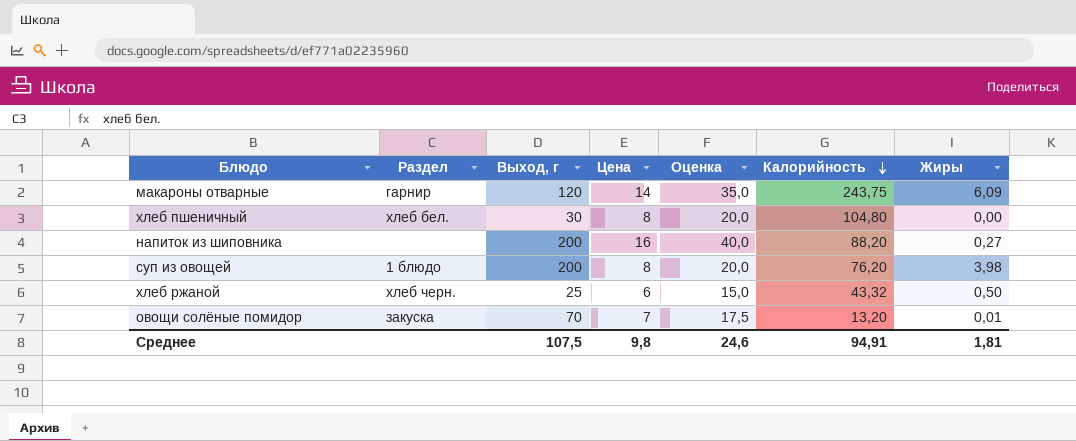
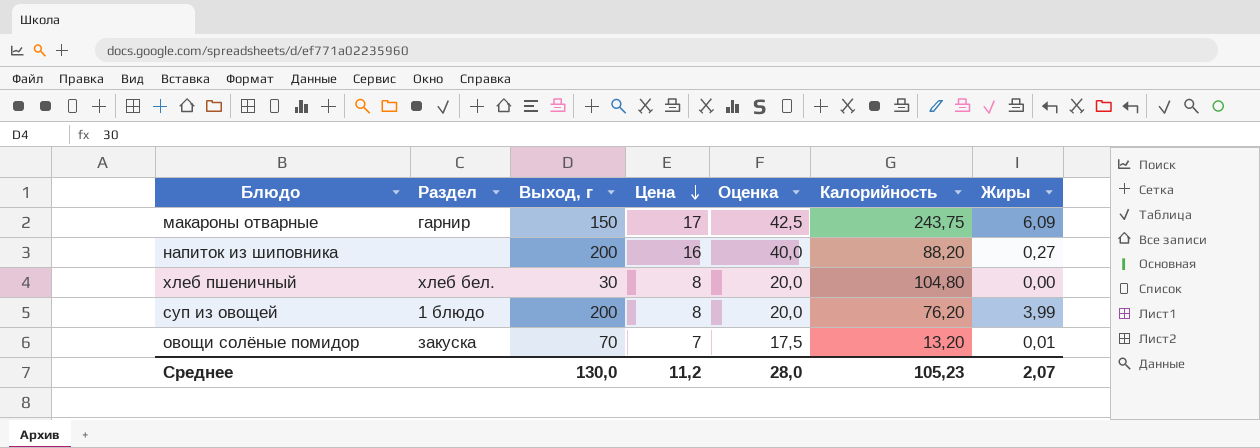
row order: Калорийность descending -> Цена descending
row хлеб ржаной: хлеб черн. | 25 | 6 | 15,0 | 43,32 | 0,50 -> none
макароны отварные | Выход, г: 120 -> 150
макароны отварные | Цена: 14 -> 17
макароны отварные | Оценка: 35,0 -> 42,5
суп из овощей | Жиры: 3,98 -> 3,99
Среднее | Выход, г: 107,5 -> 130,0
Среднее | Цена: 9,8 -> 11,2
Среднее | Оценка: 24,6 -> 28,0
Среднее | Калорийность: 94,91 -> 105,23
Среднее | Жиры: 1,81 -> 2,07

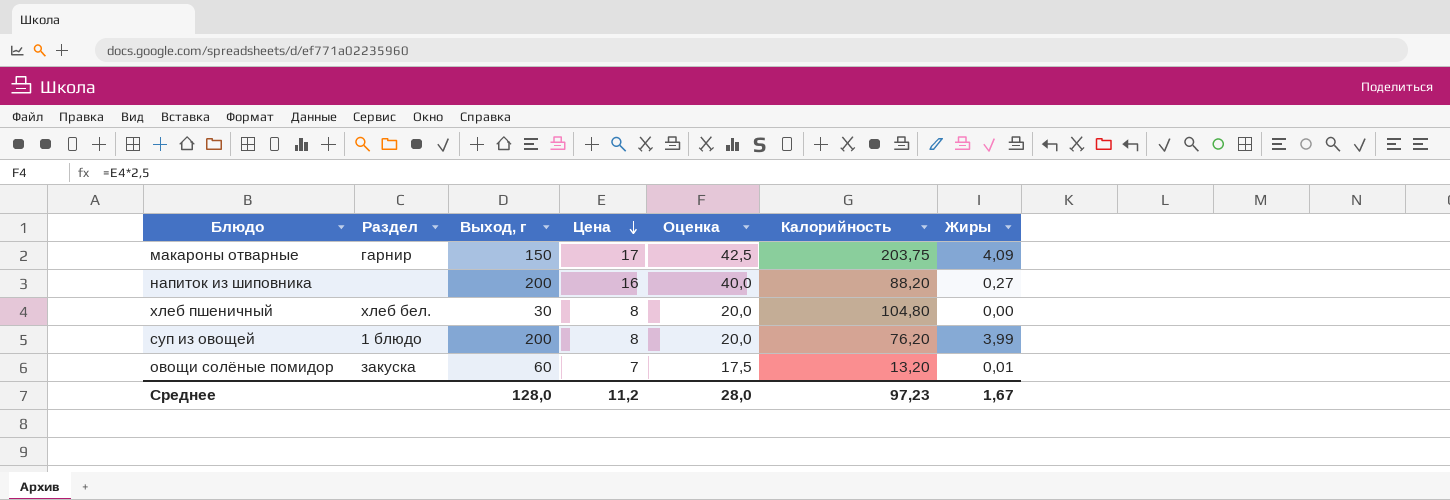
макароны отварные | Калорийность: 243,75 -> 203,75
макароны отварные | Жиры: 6,09 -> 4,09
овощи солёные помидор | Выход, г: 70 -> 60
Среднее | Выход, г: 130,0 -> 128,0
Среднее | Калорийность: 105,23 -> 97,23
Среднее | Жиры: 2,07 -> 1,67

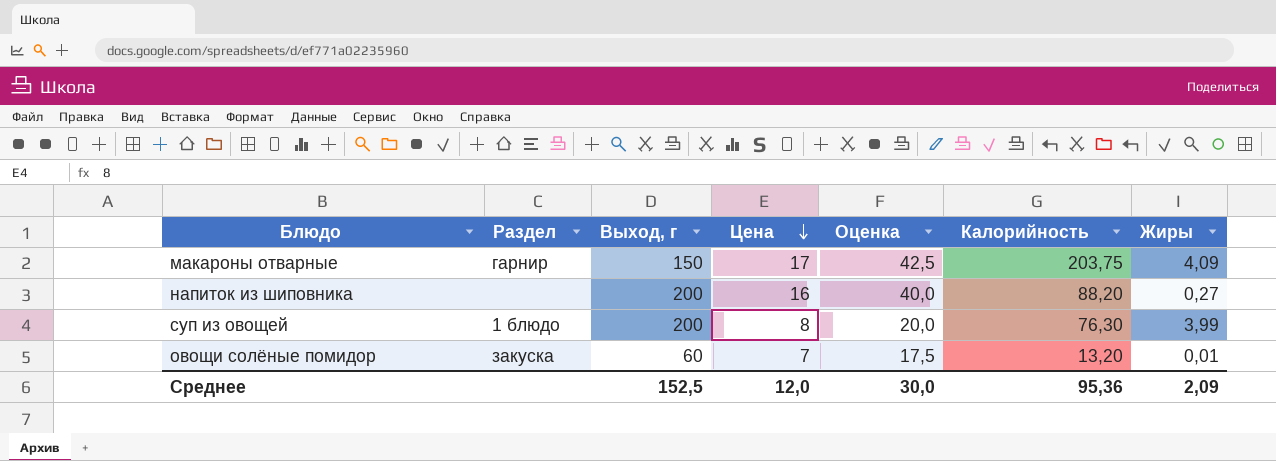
row хлеб пшеничный: хлеб бел. | 30 | 8 | 20,0 | 104,80 | 0,00 -> none
суп из овощей | Калорийность: 76,20 -> 76,30
Среднее | Выход, г: 128,0 -> 152,5
Среднее | Цена: 11,2 -> 12,0
Среднее | Оценка: 28,0 -> 30,0
Среднее | Калорийность: 97,23 -> 95,36
Среднее | Жиры: 1,67 -> 2,09

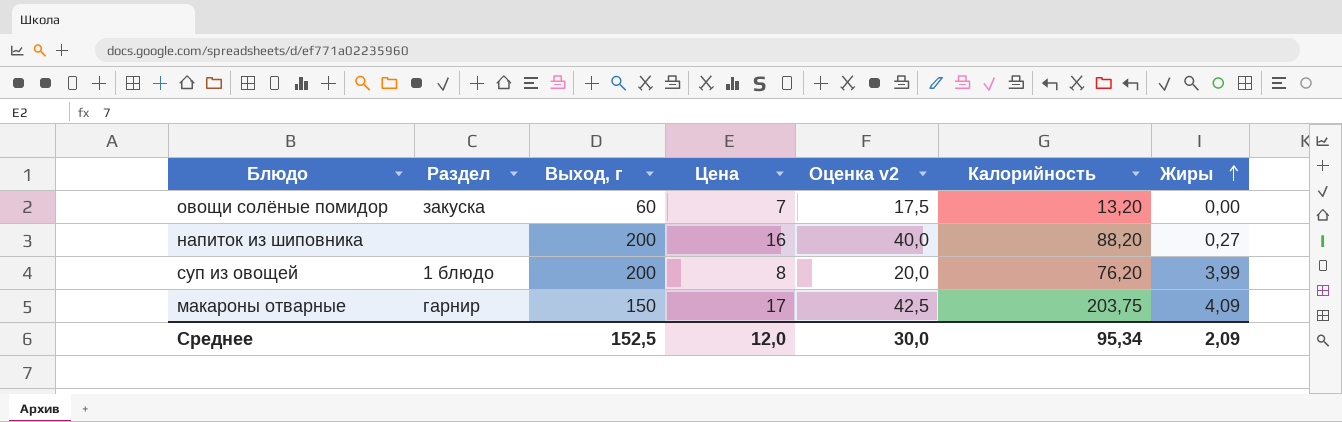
row order: Цена descending -> Жиры ascending
column name: Оценка -> Оценка v2
овощи солёные помидор | Жиры: 0,01 -> 0,00
суп из овощей | Калорийность: 76,30 -> 76,20
Среднее | Калорийность: 95,36 -> 95,34

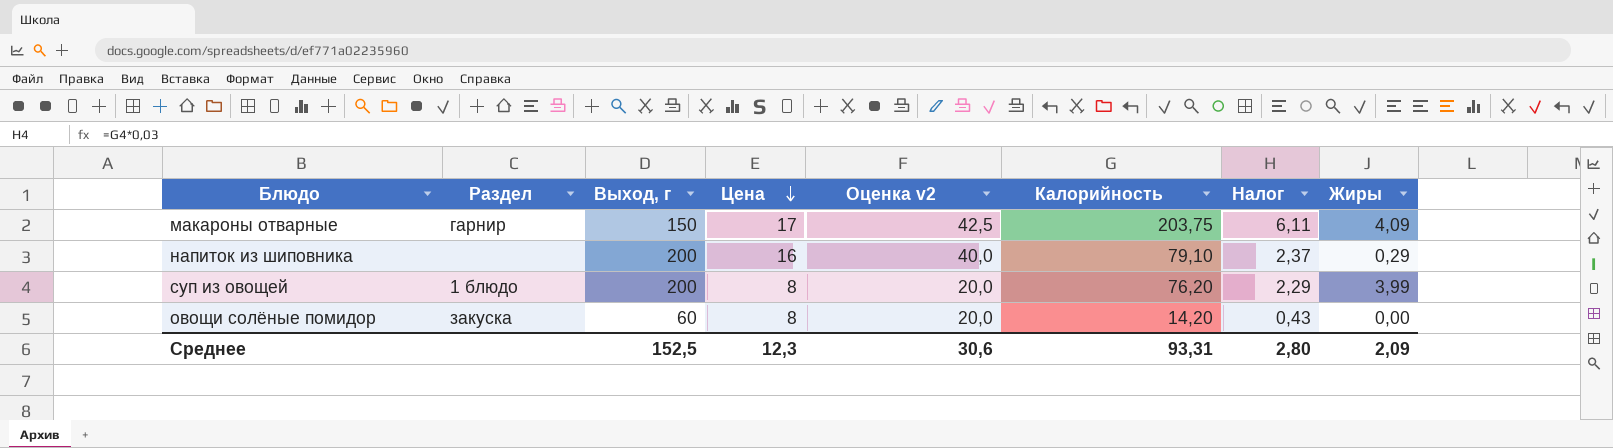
row order: Жиры ascending -> Цена descending
column Налог | formula: none -> [Калорийность] * 0,03
напиток из шиповника | Калорийность: 88,20 -> 79,10
напиток из шиповника | Жиры: 0,27 -> 0,29
овощи солёные помидор | Цена: 7 -> 8
овощи солёные помидор | Оценка v2: 17,5 -> 20,0
овощи солёные помидор | Калорийность: 13,20 -> 14,20
Среднее | Цена: 12,0 -> 12,3
Среднее | Оценка v2: 30,0 -> 30,6
Среднее | Калорийность: 95,34 -> 93,31

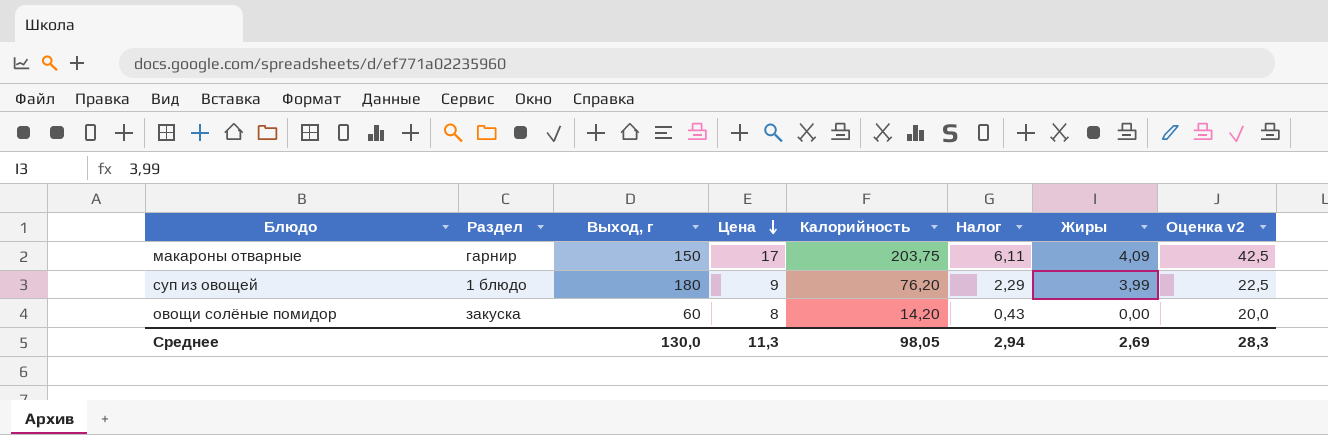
column Оценка v2 | position: 5 -> 8
row напиток из шиповника: none | 200 | 16 | 40,0 | 79,10 | 2,37 | 0,29 -> none
суп из овощей | Выход, г: 200 -> 180
суп из овощей | Цена: 8 -> 9
суп из овощей | Оценка v2: 20,0 -> 22,5
Среднее | Выход, г: 152,5 -> 130,0
Среднее | Цена: 12,3 -> 11,3
Среднее | Калорийность: 93,31 -> 98,05
Среднее | Налог: 2,80 -> 2,94
Среднее | Жиры: 2,09 -> 2,69
Среднее | Оценка v2: 30,6 -> 28,3

